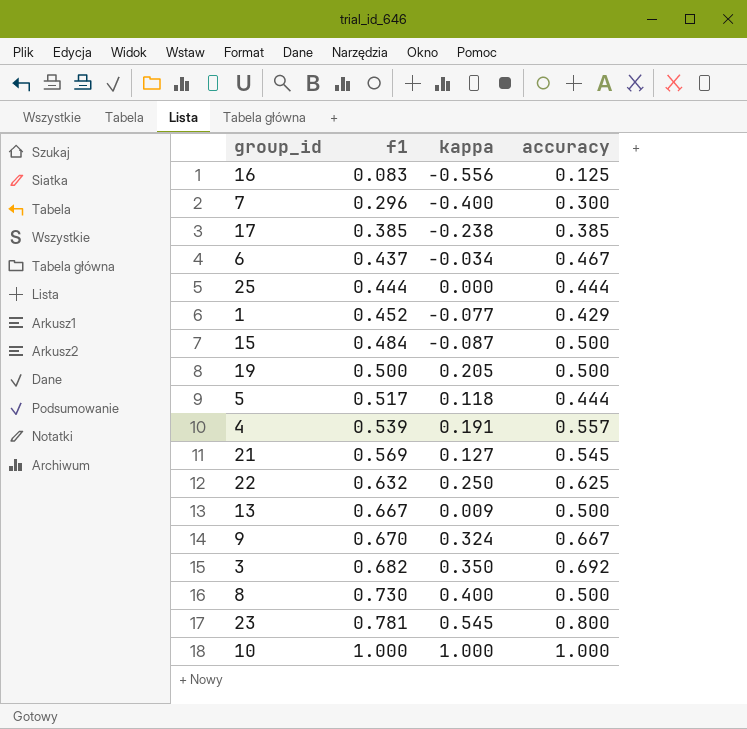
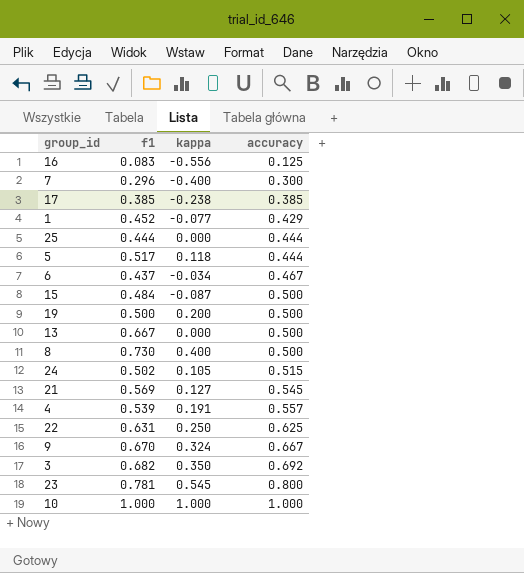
row order: f1 ascending -> accuracy ascending
19 | kappa: 0.205 -> 0.200
13 | kappa: 0.009 -> 0.000
row 24: none -> 0.502 | 0.105 | 0.515
22 | f1: 0.632 -> 0.631

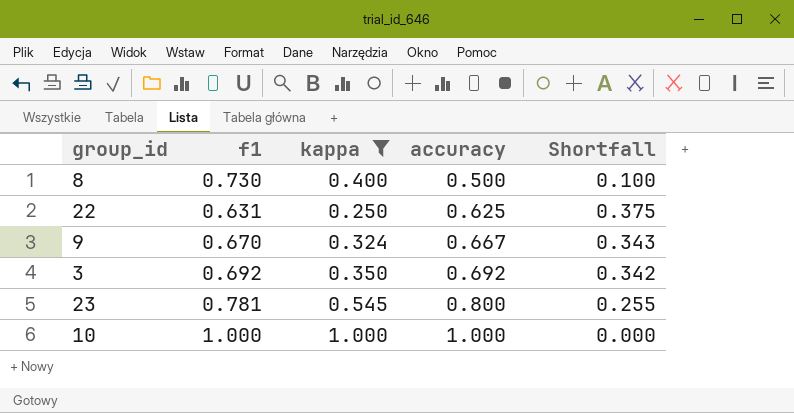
filter: none -> kappa >= 0.250
column Shortfall | formula: none -> [accuracy] - [kappa]
3 | f1: 0.682 -> 0.692

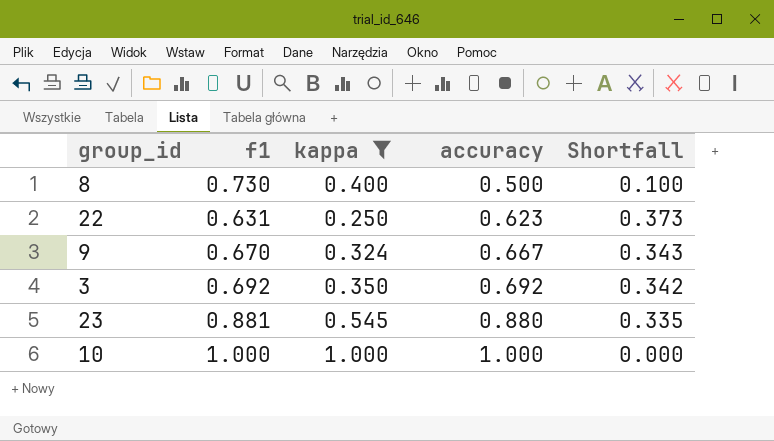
22 | accuracy: 0.625 -> 0.623
22 | Shortfall: 0.375 -> 0.373
23 | f1: 0.781 -> 0.881
23 | accuracy: 0.800 -> 0.880
23 | Shortfall: 0.255 -> 0.335

